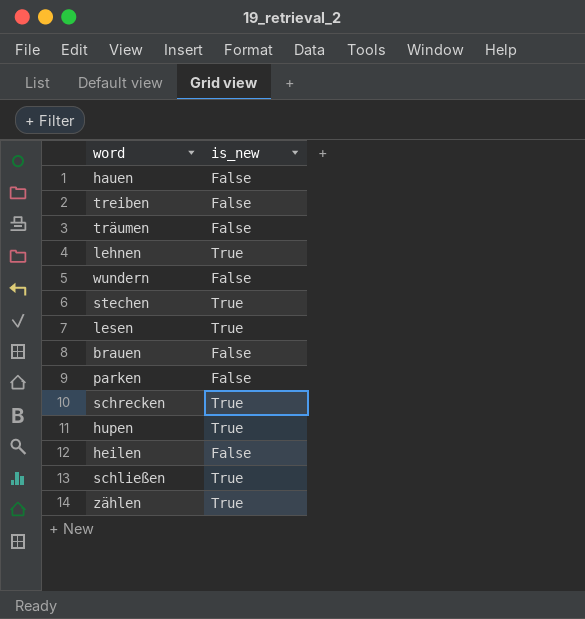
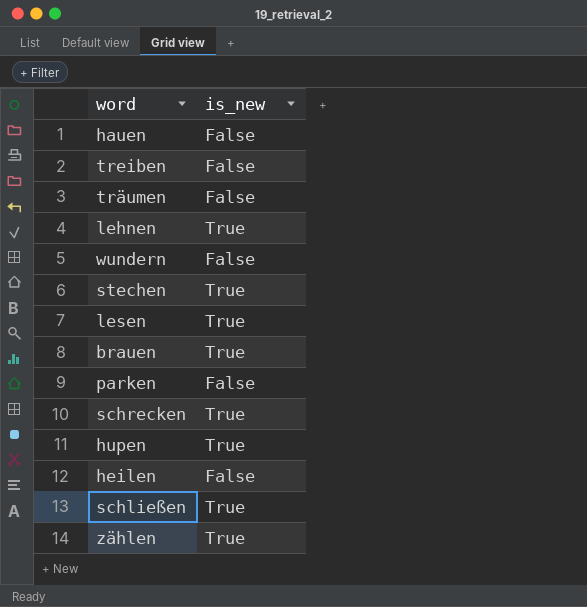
brauen | is_new: False -> True

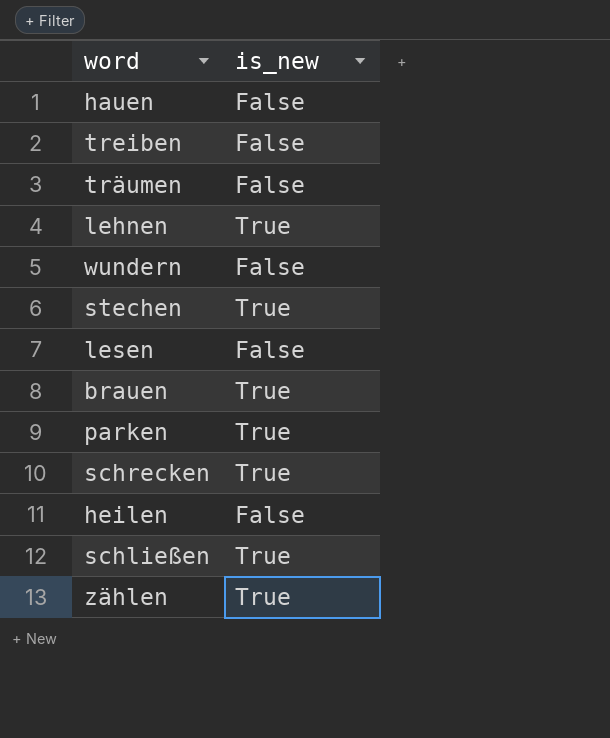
row hupen: True -> none
lesen | is_new: True -> False
parken | is_new: False -> True

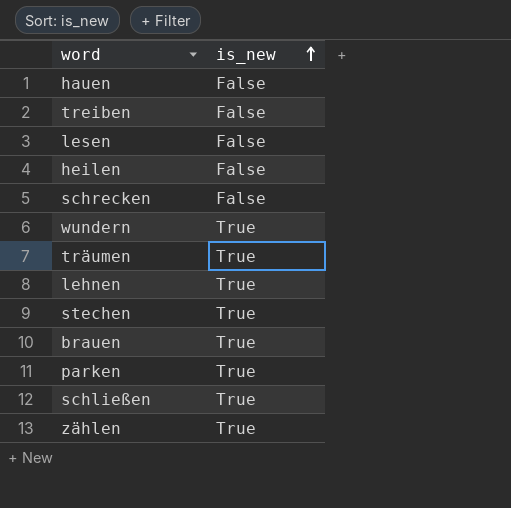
row order: none -> is_new ascending
schrecken | is_new: True -> False
wundern | is_new: False -> True
träumen | is_new: False -> True

